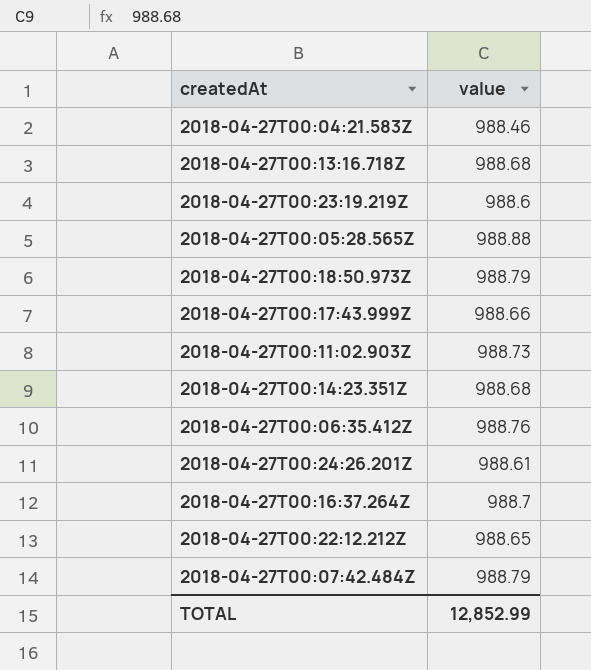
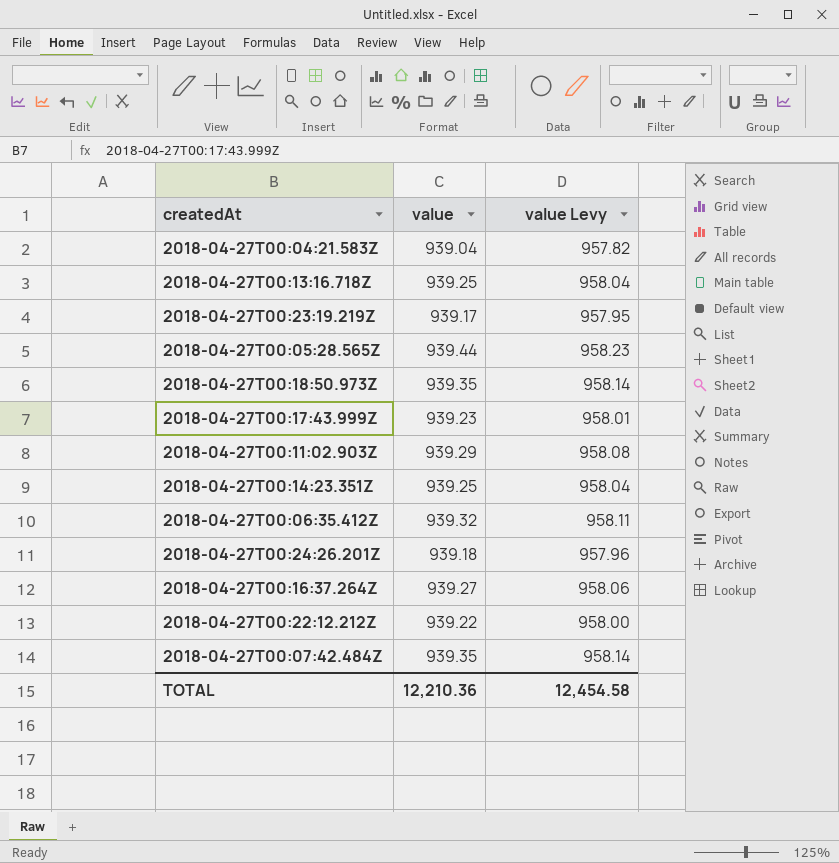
column value Levy | formula: none -> [value] * 1.02
2018-04-27T00:04:21.583Z | value: 988.46 -> 939.04
2018-04-27T00:13:16.718Z | value: 988.68 -> 939.25
2018-04-27T00:23:19.219Z | value: 988.6 -> 939.17
2018-04-27T00:05:28.565Z | value: 988.88 -> 939.44
2018-04-27T00:18:50.973Z | value: 988.79 -> 939.35
2018-04-27T00:17:43.999Z | value: 988.66 -> 939.23
2018-04-27T00:11:02.903Z | value: 988.73 -> 939.29
2018-04-27T00:14:23.351Z | value: 988.68 -> 939.25
2018-04-27T00:06:35.412Z | value: 988.76 -> 939.32
2018-04-27T00:24:26.201Z | value: 988.61 -> 939.18
2018-04-27T00:16:37.264Z | value: 988.7 -> 939.27
2018-04-27T00:22:12.212Z | value: 988.65 -> 939.22
2018-04-27T00:07:42.484Z | value: 988.79 -> 939.35
TOTAL | value: 12,852.99 -> 12,210.36

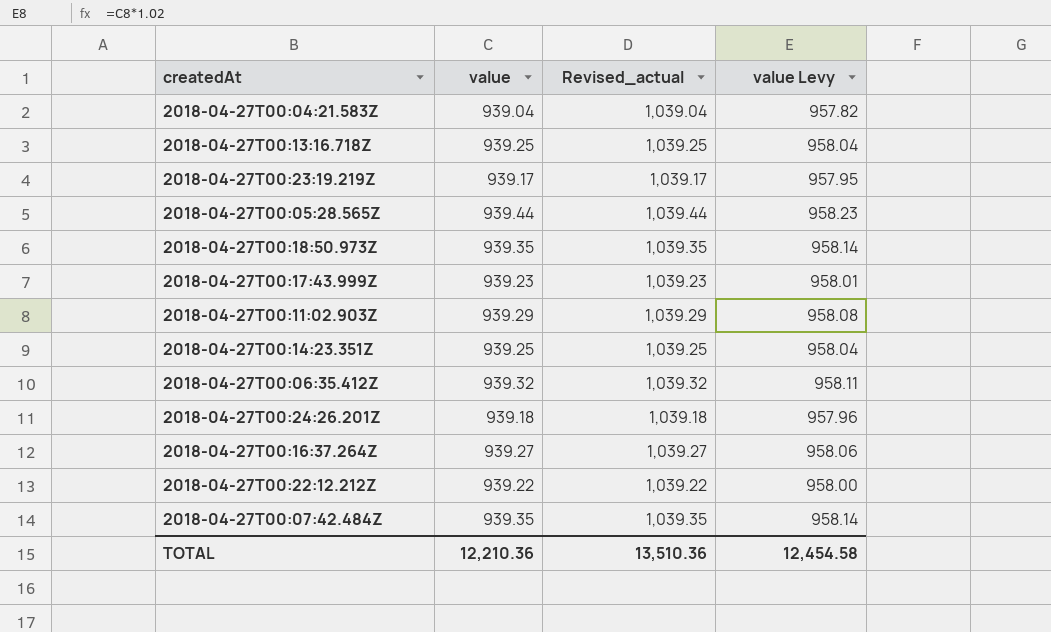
column Revised_actual | formula: none -> [value] + 100

